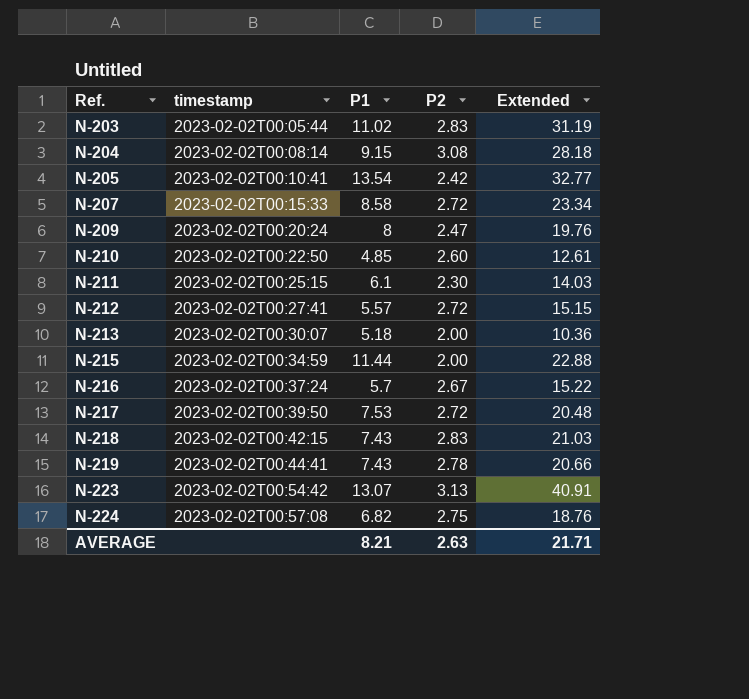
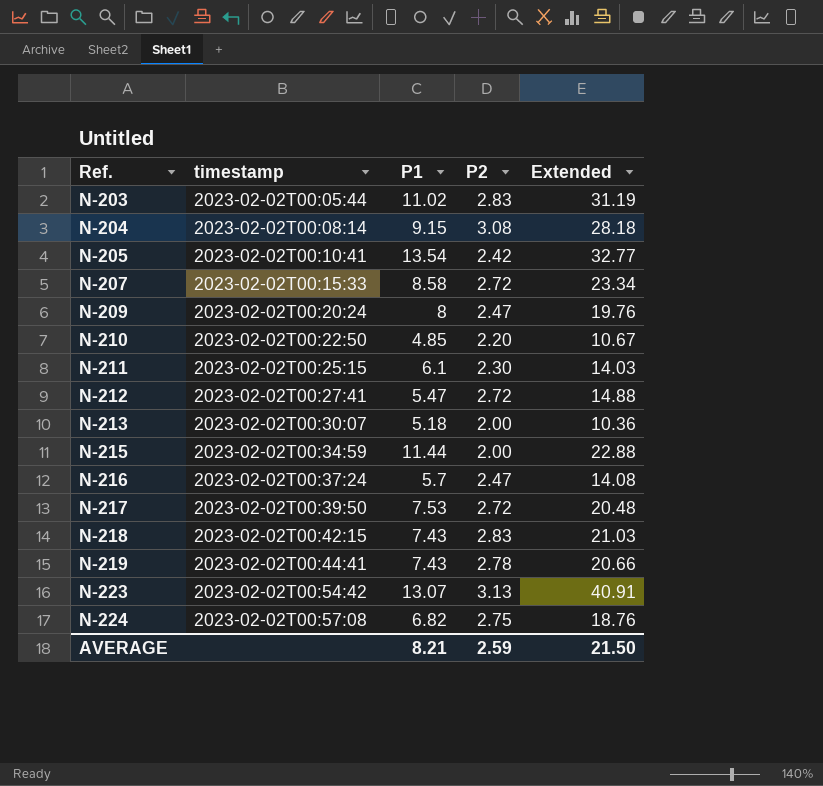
N-210 | P2: 2.60 -> 2.20
N-210 | Extended: 12.61 -> 10.67
N-212 | P1: 5.57 -> 5.47
N-212 | Extended: 15.15 -> 14.88
N-216 | P2: 2.67 -> 2.47
N-216 | Extended: 15.22 -> 14.08
AVERAGE | P2: 2.63 -> 2.59
AVERAGE | Extended: 21.71 -> 21.50

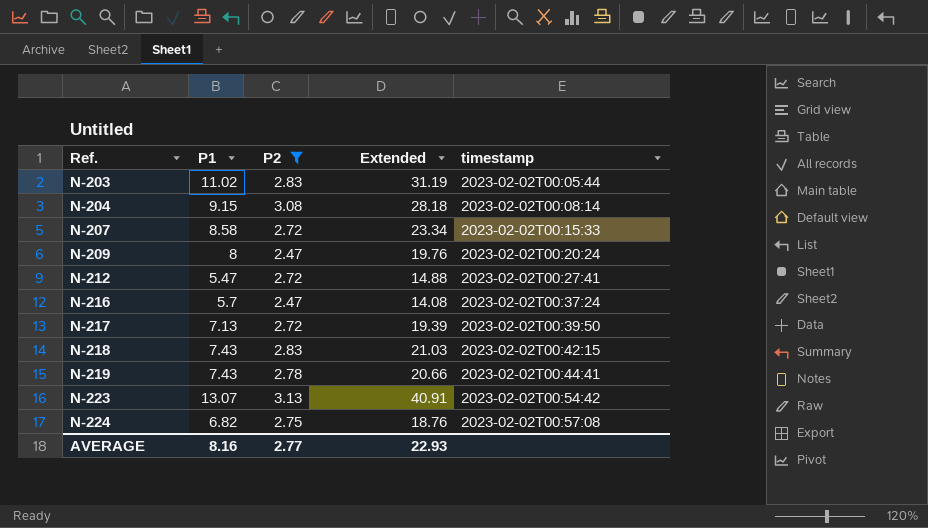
filter: none -> P2 >= 2.47
column timestamp | position: 2 -> 5
N-217 | P1: 7.53 -> 7.13
N-217 | Extended: 20.48 -> 19.39
AVERAGE | P1: 8.21 -> 8.16
AVERAGE | P2: 2.59 -> 2.77
AVERAGE | Extended: 21.50 -> 22.93

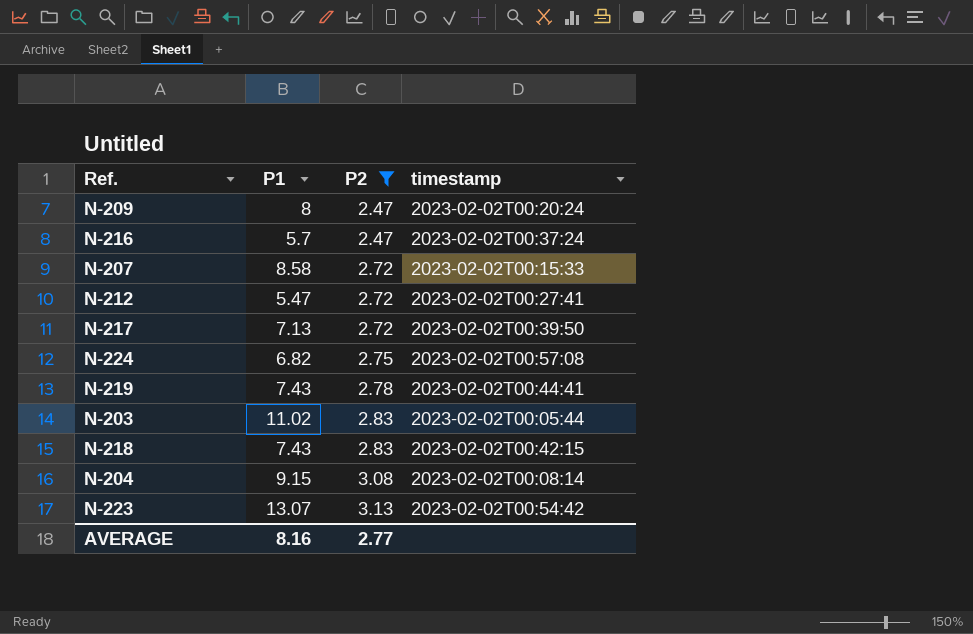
row order: Ref. ascending -> P2 ascending
column Extended | formula: [P1] * [P2] -> none

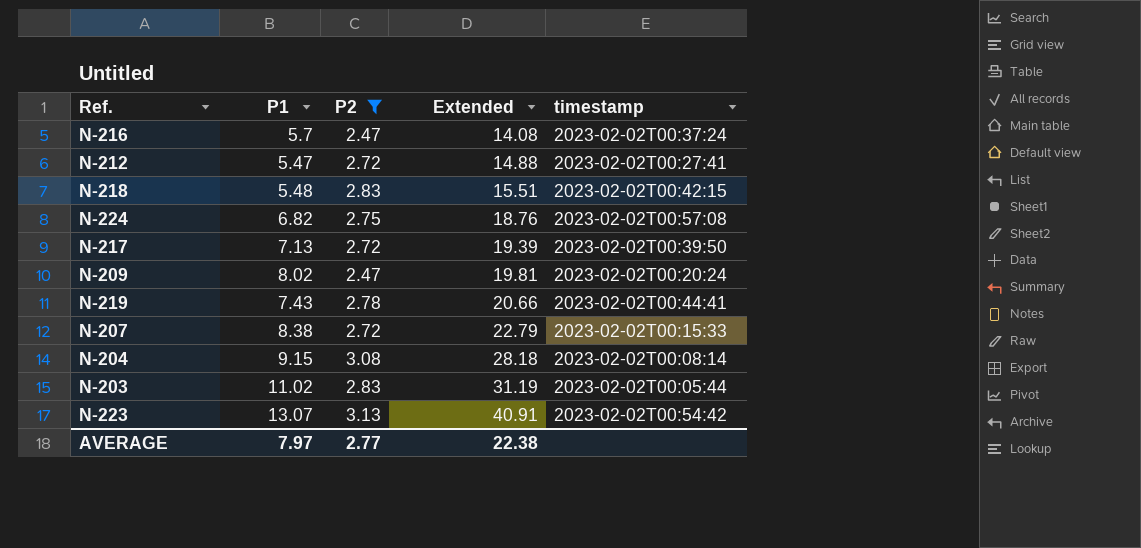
row order: P2 ascending -> Extended ascending
column Extended | formula: none -> [P1] * [P2]
N-218 | P1: 7.43 -> 5.48
N-209 | P1: 8 -> 8.02
N-207 | P1: 8.58 -> 8.38
AVERAGE | P1: 8.16 -> 7.97

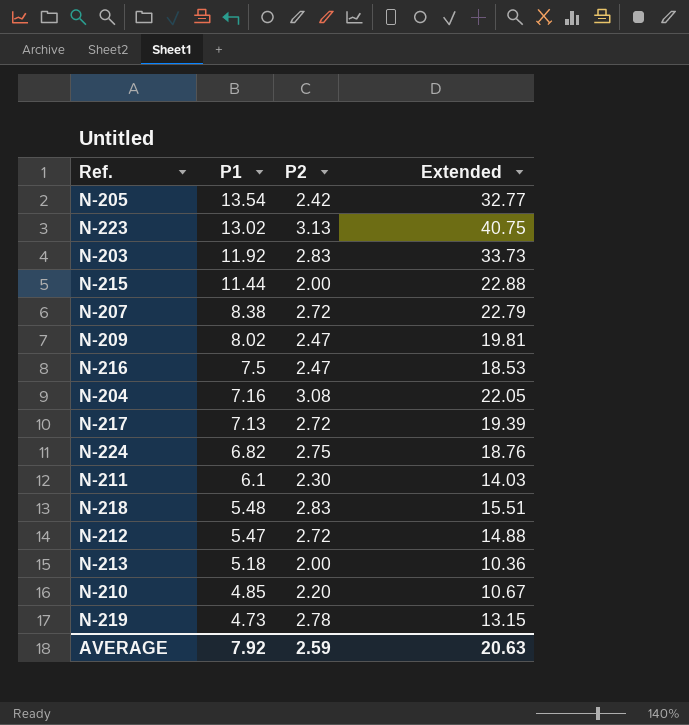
filter: P2 >= 2.47 -> none
row order: Extended ascending -> P1 descending
column timestamp | position: 5 -> none
N-223 | P1: 13.07 -> 13.02
N-223 | Extended: 40.91 -> 40.75
N-203 | P1: 11.02 -> 11.92
N-203 | Extended: 31.19 -> 33.73
N-216 | P1: 5.7 -> 7.5
N-216 | Extended: 14.08 -> 18.53
N-204 | P1: 9.15 -> 7.16
N-204 | Extended: 28.18 -> 22.05
N-219 | P1: 7.43 -> 4.73
N-219 | Extended: 20.66 -> 13.15
AVERAGE | P1: 7.97 -> 7.92
AVERAGE | P2: 2.77 -> 2.59
AVERAGE | Extended: 22.38 -> 20.63

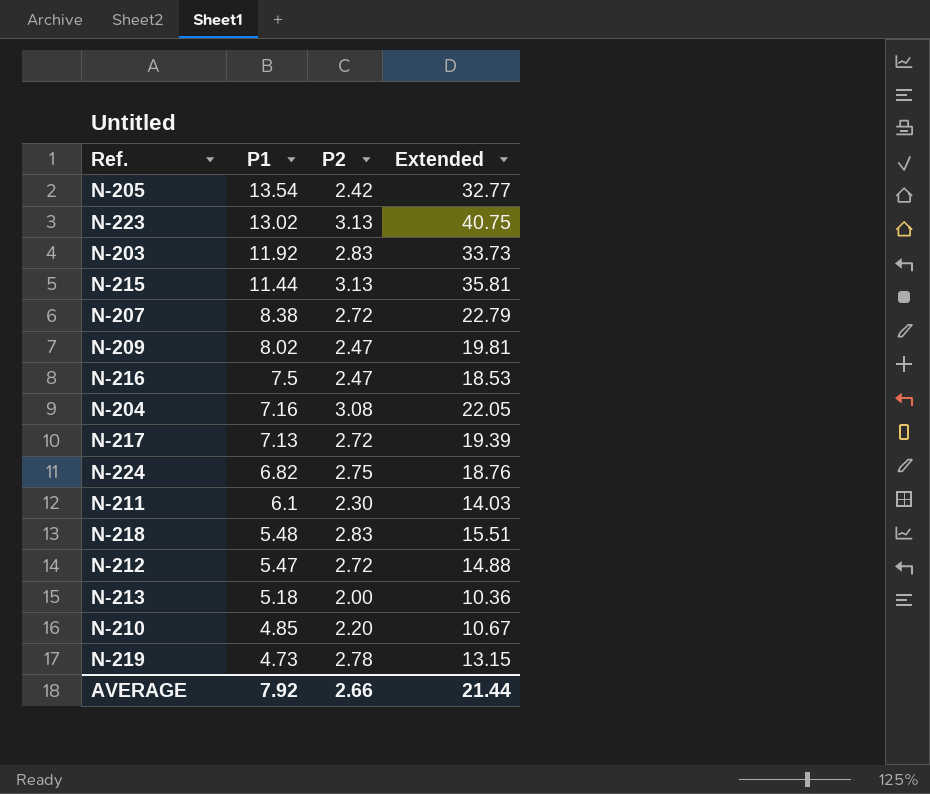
N-215 | P2: 2.00 -> 3.13
N-215 | Extended: 22.88 -> 35.81
AVERAGE | P2: 2.59 -> 2.66
AVERAGE | Extended: 20.63 -> 21.44

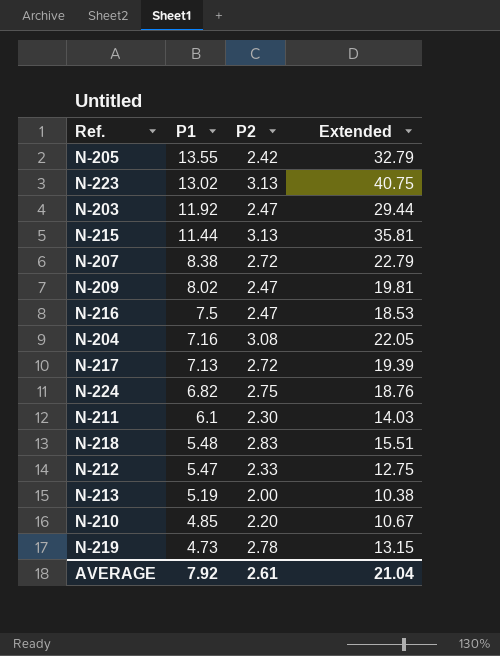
N-205 | P1: 13.54 -> 13.55
N-205 | Extended: 32.77 -> 32.79
N-203 | P2: 2.83 -> 2.47
N-203 | Extended: 33.73 -> 29.44
N-212 | P2: 2.72 -> 2.33
N-212 | Extended: 14.88 -> 12.75
N-213 | P1: 5.18 -> 5.19
N-213 | Extended: 10.36 -> 10.38
AVERAGE | P2: 2.66 -> 2.61
AVERAGE | Extended: 21.44 -> 21.04

